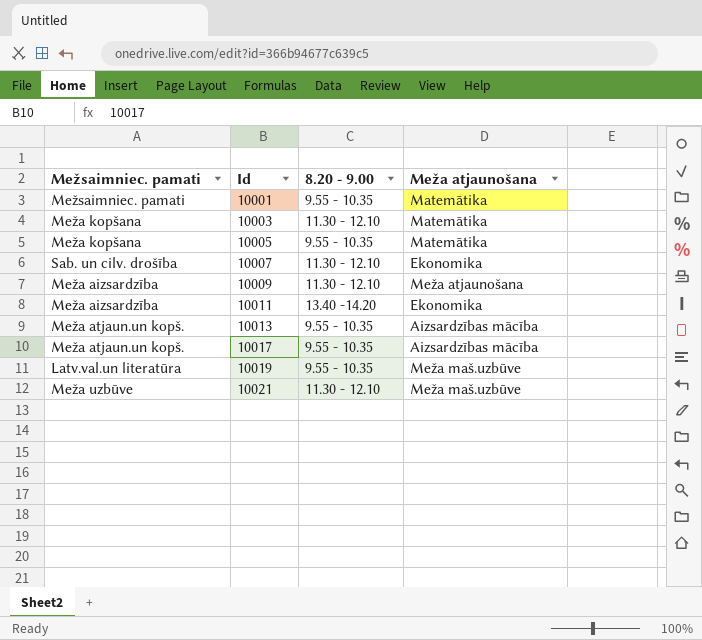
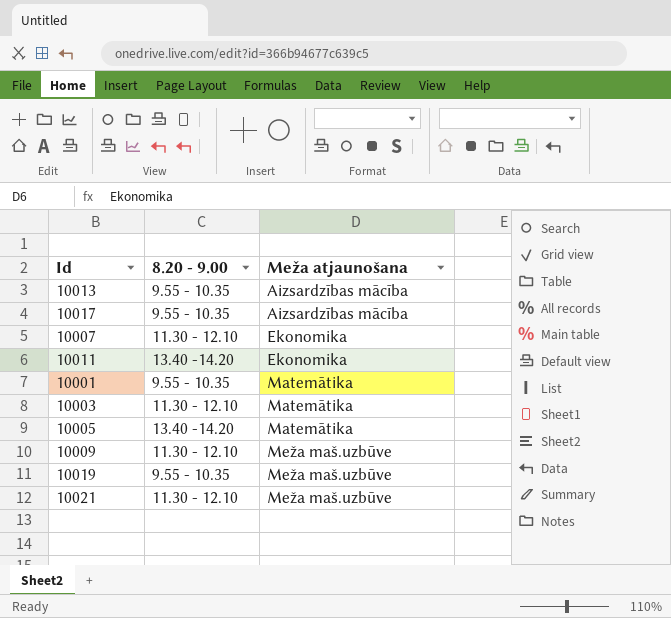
row order: Id ascending -> Meža atjaunošana ascending
column Mežsaimniec. pamati | position: 1 -> none
10005 | 8.20 - 9.00: 9.55 - 10.35 -> 13.40 -14.20
10009 | Meža atjaunošana: Meža atjaunošana -> Meža maš.uzbūve

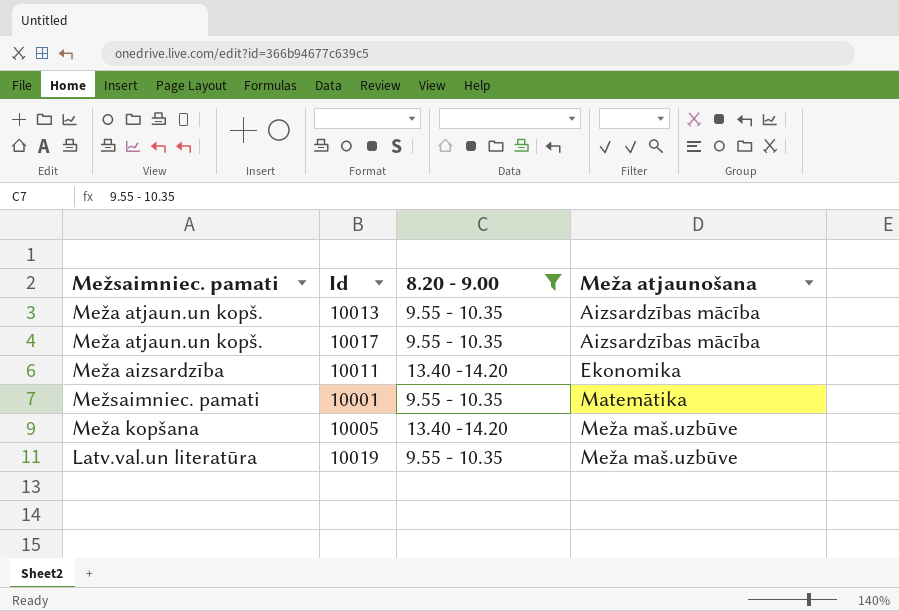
filter: none -> 8.20 - 9.00 != 11.30 - 12.10
column Mežsaimniec. pamati | position: none -> 1
10005 | Meža atjaunošana: Matemātika -> Meža maš.uzbūve

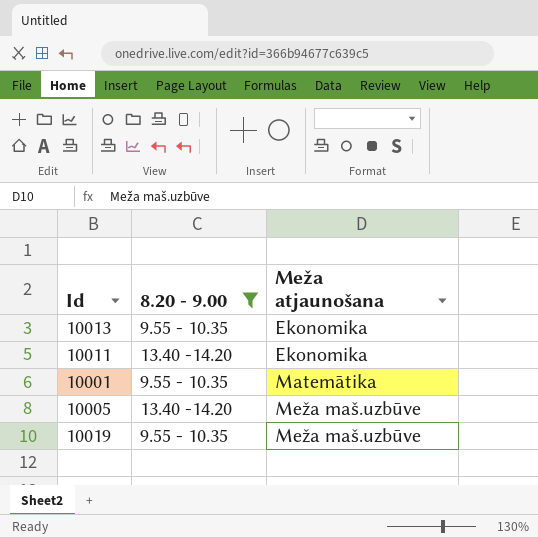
column Mežsaimniec. pamati | position: 1 -> none
row 10017: Meža atjaun.un kopš. | 9.55 - 10.35 | Aizsardzības mācība -> none
10013 | Meža atjaunošana: Aizsardzības mācība -> Ekonomika

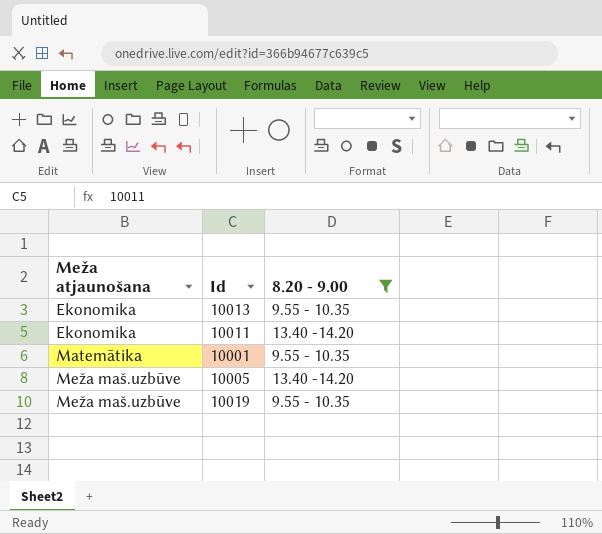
column Meža atjaunošana | position: 3 -> 1

